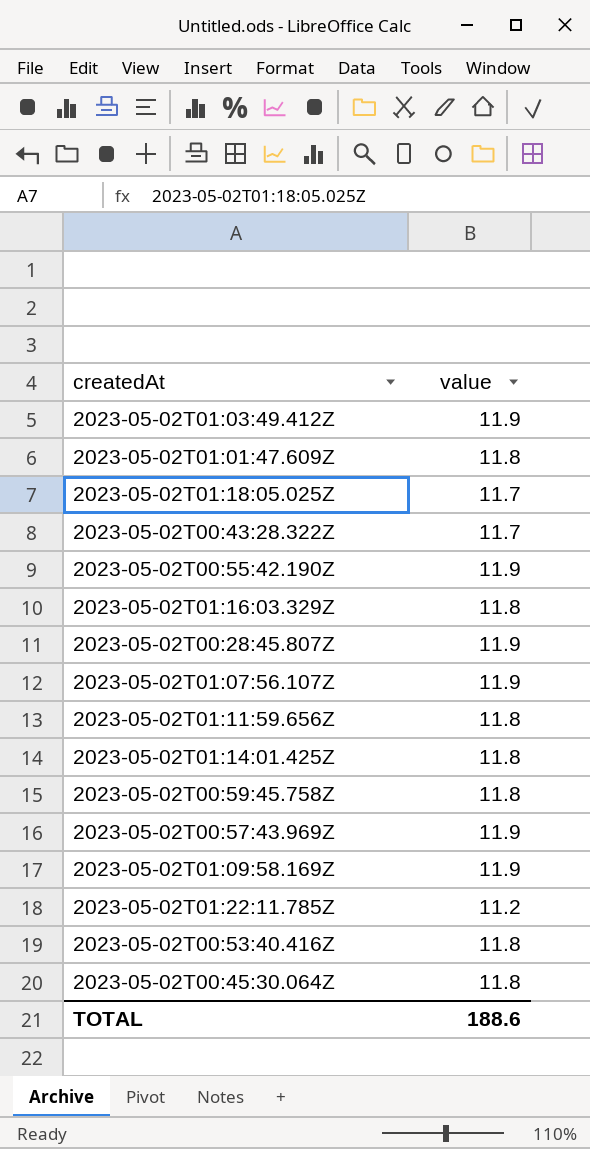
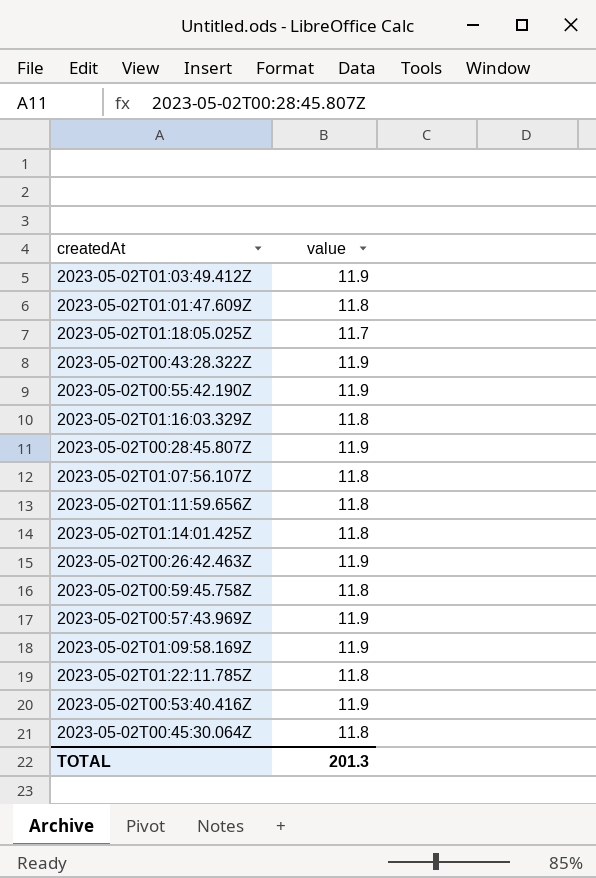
2023-05-02T00:43:28.322Z | value: 11.7 -> 11.9
2023-05-02T01:07:56.107Z | value: 11.9 -> 11.8
row 2023-05-02T00:26:42.463Z: none -> 11.9
2023-05-02T01:22:11.785Z | value: 11.2 -> 11.8
2023-05-02T00:53:40.416Z | value: 11.8 -> 11.9
TOTAL | value: 188.6 -> 201.3

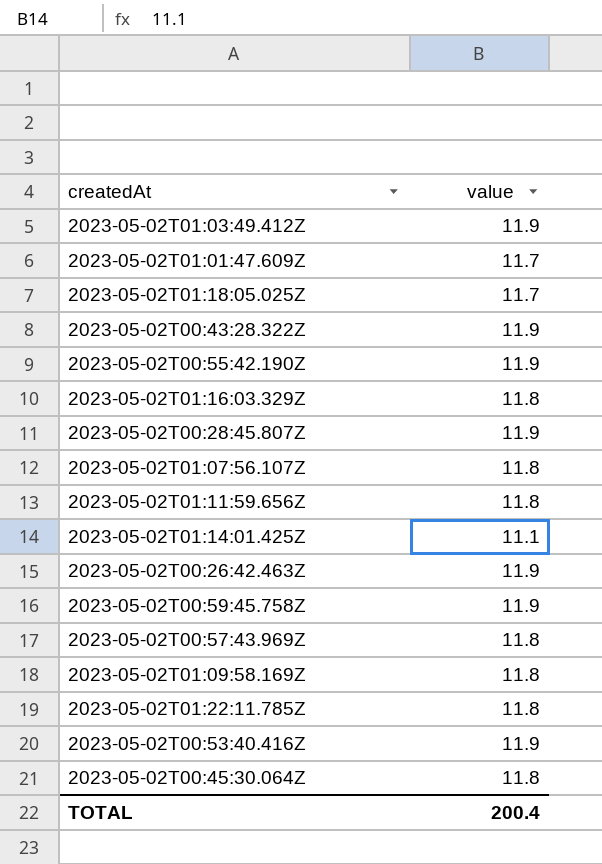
2023-05-02T01:01:47.609Z | value: 11.8 -> 11.7
2023-05-02T01:14:01.425Z | value: 11.8 -> 11.1
2023-05-02T00:59:45.758Z | value: 11.8 -> 11.9
2023-05-02T00:57:43.969Z | value: 11.9 -> 11.8
2023-05-02T01:09:58.169Z | value: 11.9 -> 11.8
TOTAL | value: 201.3 -> 200.4

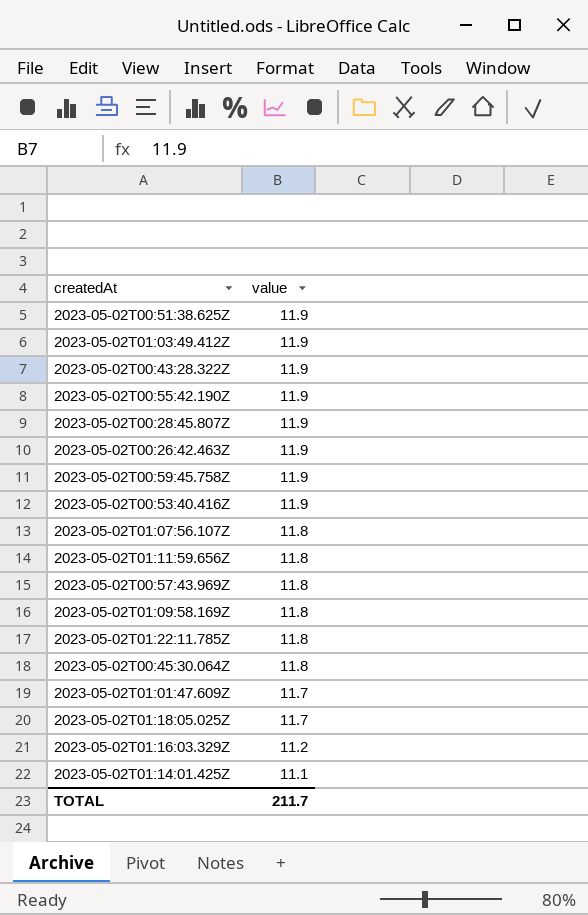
row order: none -> value descending
row 2023-05-02T00:51:38.625Z: none -> 11.9
2023-05-02T01:16:03.329Z | value: 11.8 -> 11.2
TOTAL | value: 200.4 -> 211.7

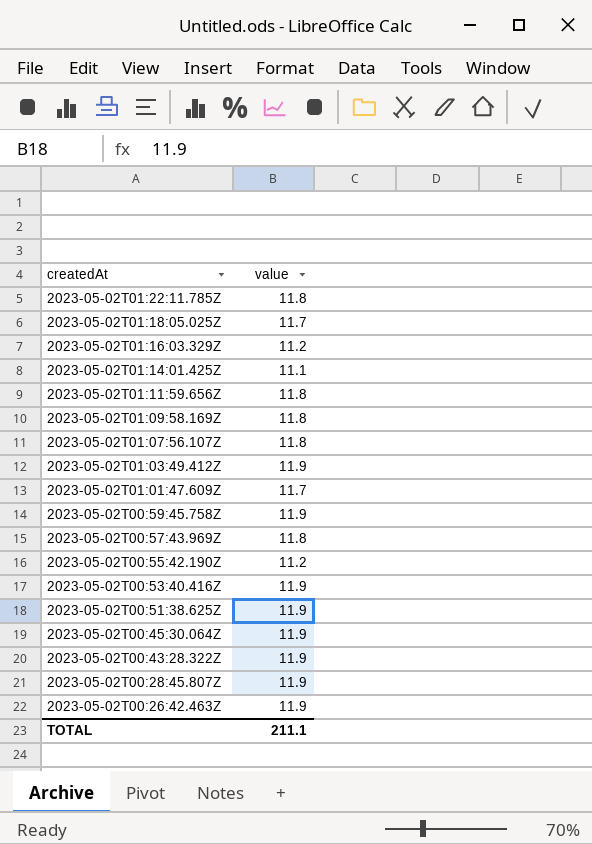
row order: value descending -> createdAt descending
2023-05-02T00:55:42.190Z | value: 11.9 -> 11.2
2023-05-02T00:45:30.064Z | value: 11.8 -> 11.9
TOTAL | value: 211.7 -> 211.1

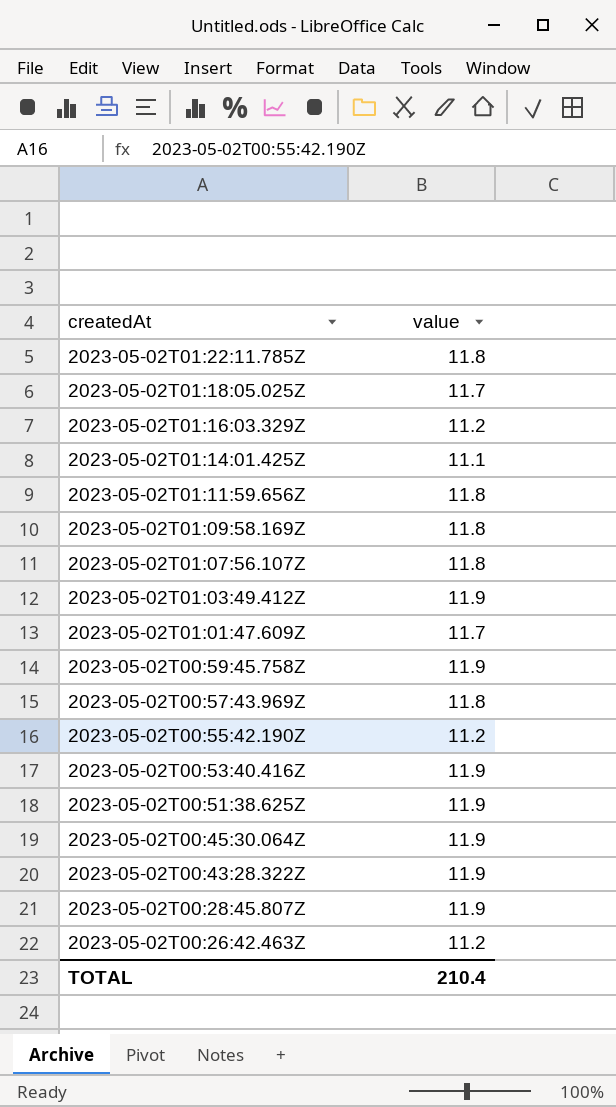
2023-05-02T00:26:42.463Z | value: 11.9 -> 11.2
TOTAL | value: 211.1 -> 210.4

